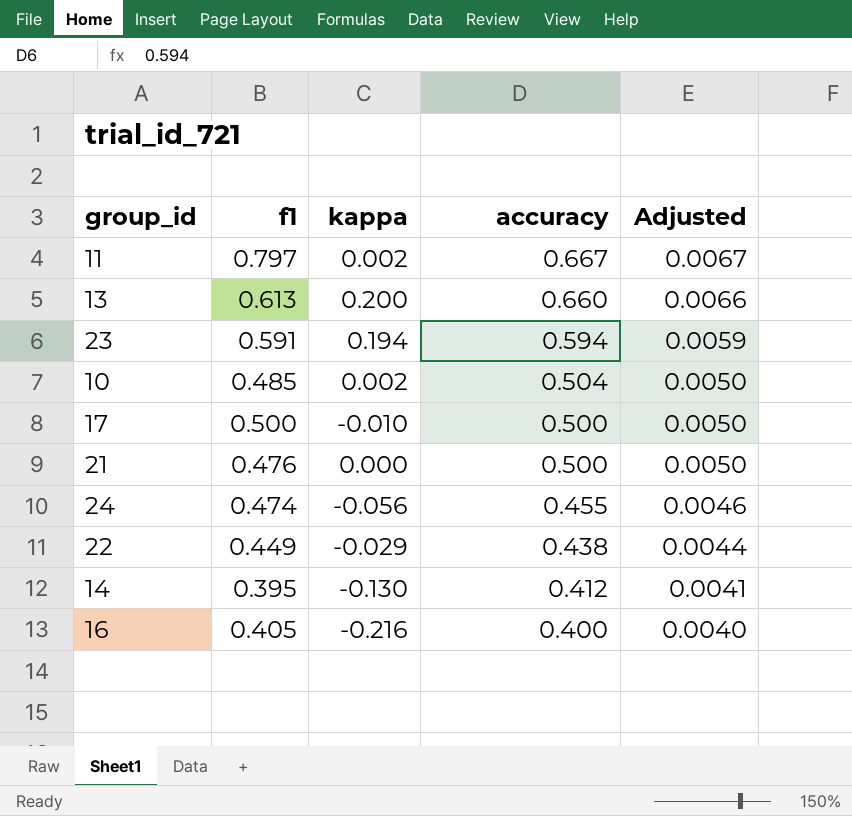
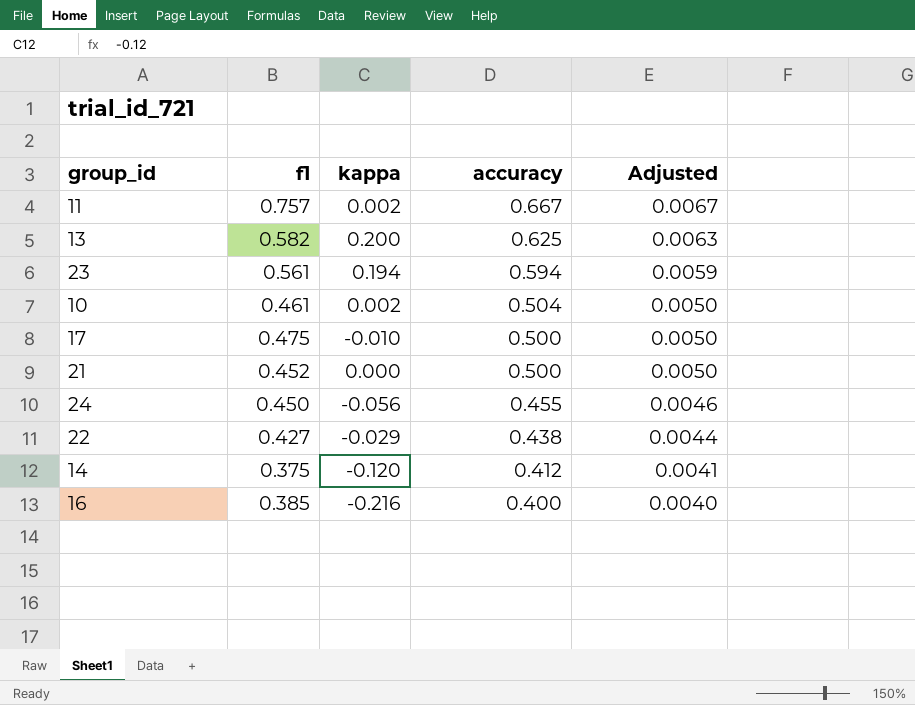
11 | f1: 0.797 -> 0.757
13 | f1: 0.613 -> 0.582
13 | accuracy: 0.660 -> 0.625
13 | Adjusted: 0.0066 -> 0.0063
23 | f1: 0.591 -> 0.561
10 | f1: 0.485 -> 0.461
17 | f1: 0.500 -> 0.475
21 | f1: 0.476 -> 0.452
24 | f1: 0.474 -> 0.450
22 | f1: 0.449 -> 0.427
14 | f1: 0.395 -> 0.375
14 | kappa: -0.130 -> -0.120
16 | f1: 0.405 -> 0.385

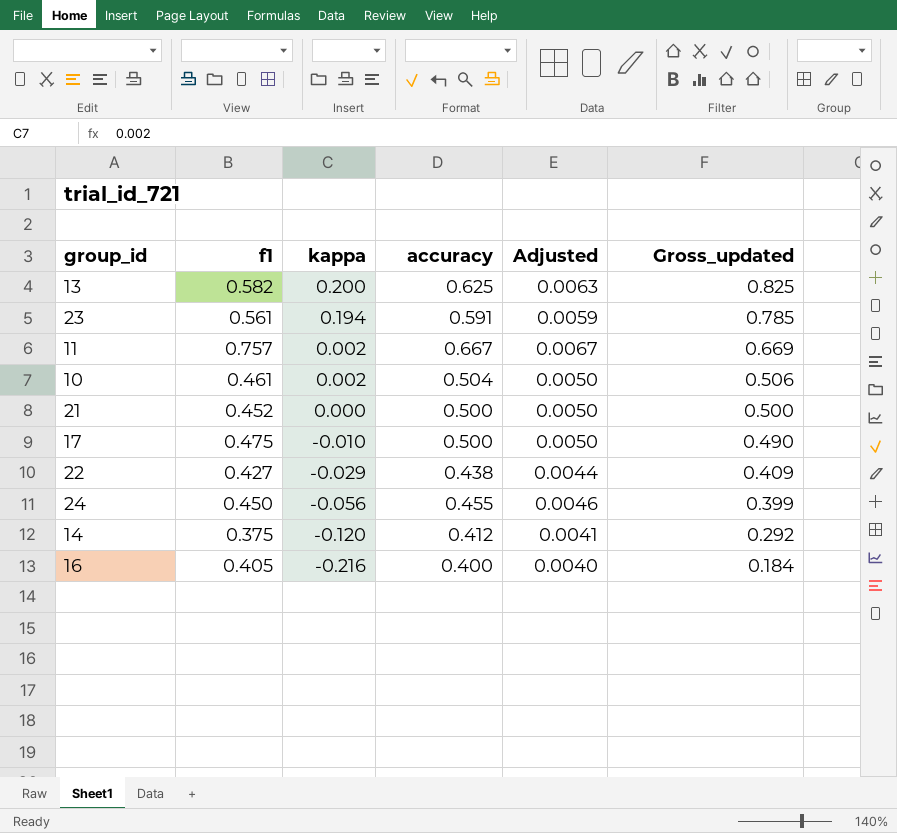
row order: accuracy descending -> kappa descending
column Gross_updated | formula: none -> [kappa] + [accuracy]
23 | accuracy: 0.594 -> 0.591
16 | f1: 0.385 -> 0.405

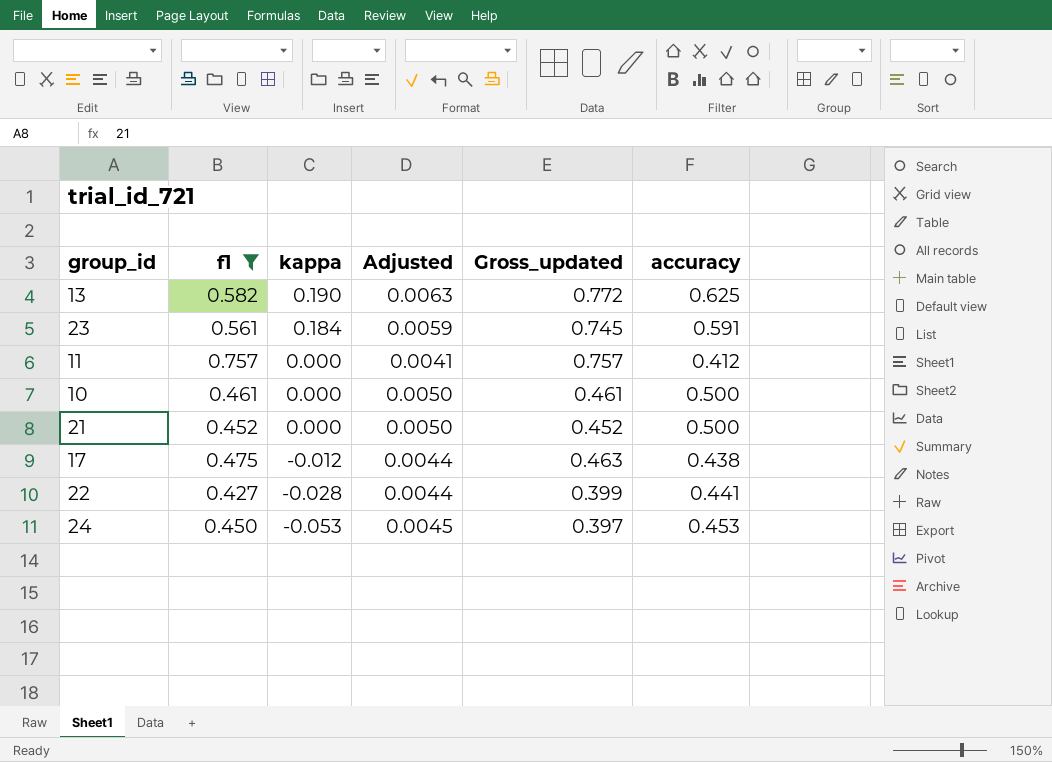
filter: none -> f1 >= 0.427
column Gross_updated | formula: [kappa] + [accuracy] -> [f1] + [kappa]
column accuracy | position: 4 -> 6
13 | kappa: 0.200 -> 0.190
23 | kappa: 0.194 -> 0.184
11 | kappa: 0.002 -> 0.000
11 | Adjusted: 0.0067 -> 0.0041
11 | accuracy: 0.667 -> 0.412
10 | kappa: 0.002 -> 0.000
10 | accuracy: 0.504 -> 0.500
17 | kappa: -0.010 -> -0.012
17 | Adjusted: 0.0050 -> 0.0044
17 | accuracy: 0.500 -> 0.438
22 | kappa: -0.029 -> -0.028
22 | accuracy: 0.438 -> 0.441
24 | kappa: -0.056 -> -0.053
24 | Adjusted: 0.0046 -> 0.0045
24 | accuracy: 0.455 -> 0.453

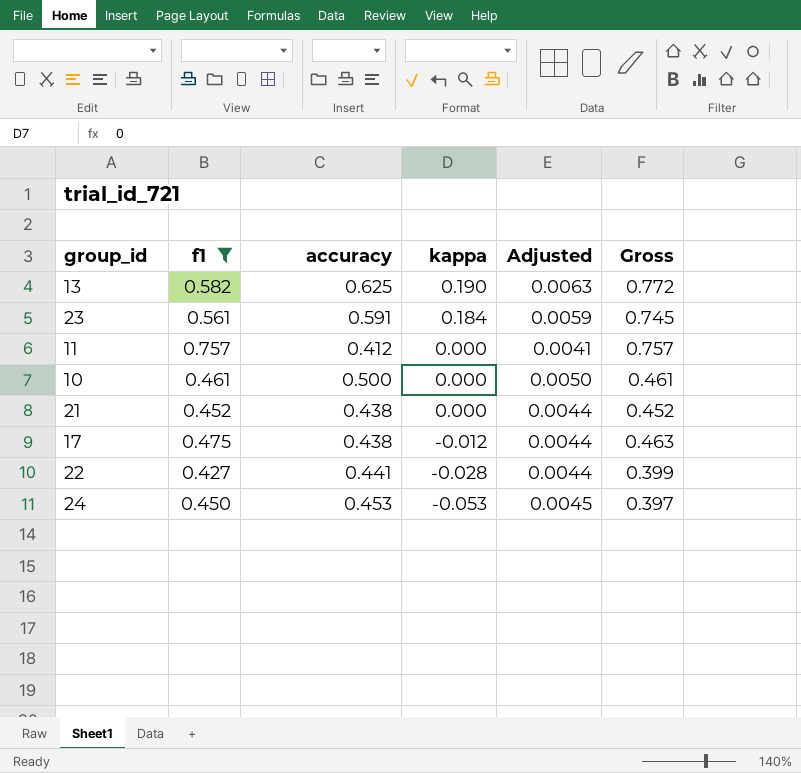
column accuracy | position: 6 -> 3
column name: Gross_updated -> Gross
21 | accuracy: 0.500 -> 0.438
21 | Adjusted: 0.0050 -> 0.0044

